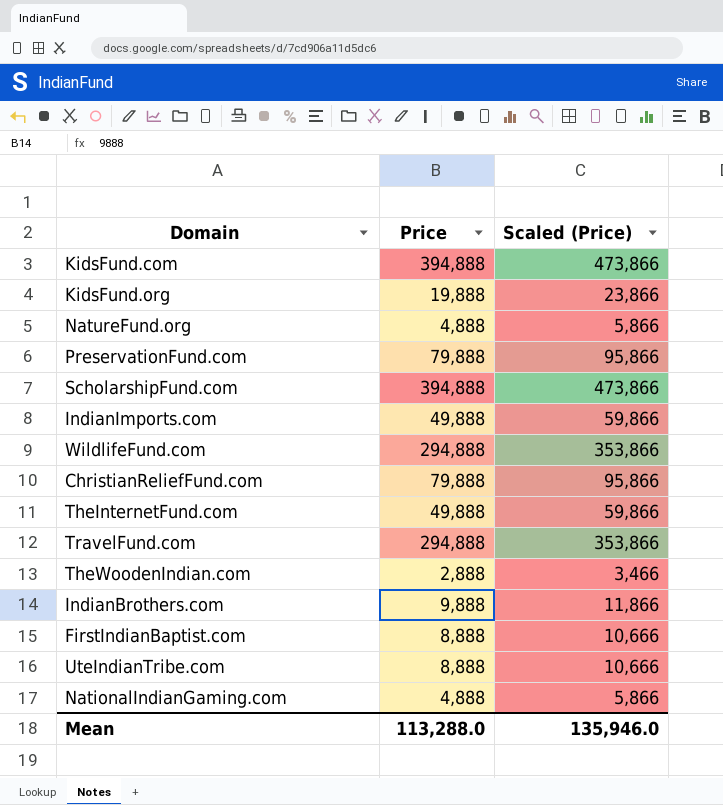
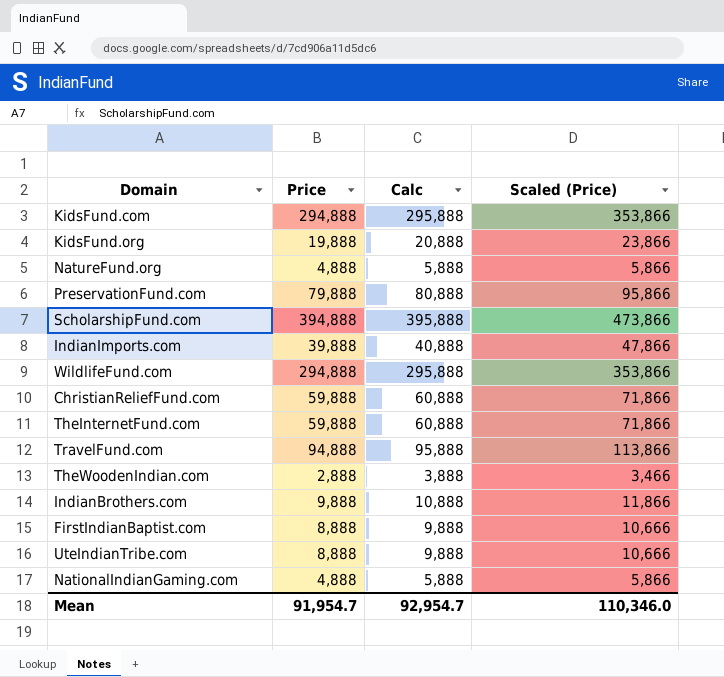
column Calc | formula: none -> [Price] + 1000
KidsFund.com | Price: 394,888 -> 294,888
KidsFund.com | Scaled (Price): 473,866 -> 353,866
IndianImports.com | Price: 49,888 -> 39,888
IndianImports.com | Scaled (Price): 59,866 -> 47,866
ChristianReliefFund.com | Price: 79,888 -> 59,888
ChristianReliefFund.com | Scaled (Price): 95,866 -> 71,866
TheInternetFund.com | Price: 49,888 -> 59,888
TheInternetFund.com | Scaled (Price): 59,866 -> 71,866
TravelFund.com | Price: 294,888 -> 94,888
TravelFund.com | Scaled (Price): 353,866 -> 113,866
Mean | Price: 113,288.0 -> 91,954.7
Mean | Scaled (Price): 135,946.0 -> 110,346.0

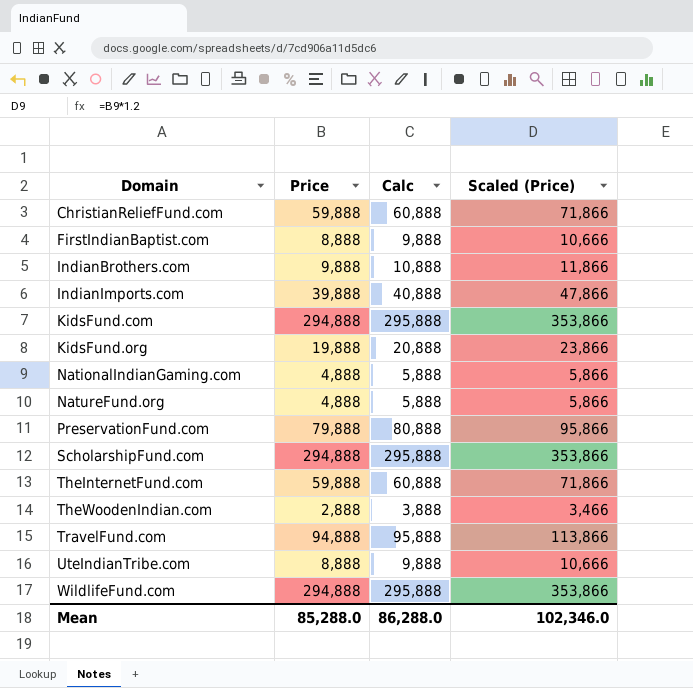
row order: none -> Domain ascending
ScholarshipFund.com | Price: 394,888 -> 294,888
ScholarshipFund.com | Calc: 395,888 -> 295,888
ScholarshipFund.com | Scaled (Price): 473,866 -> 353,866
Mean | Price: 91,954.7 -> 85,288.0
Mean | Calc: 92,954.7 -> 86,288.0
Mean | Scaled (Price): 110,346.0 -> 102,346.0

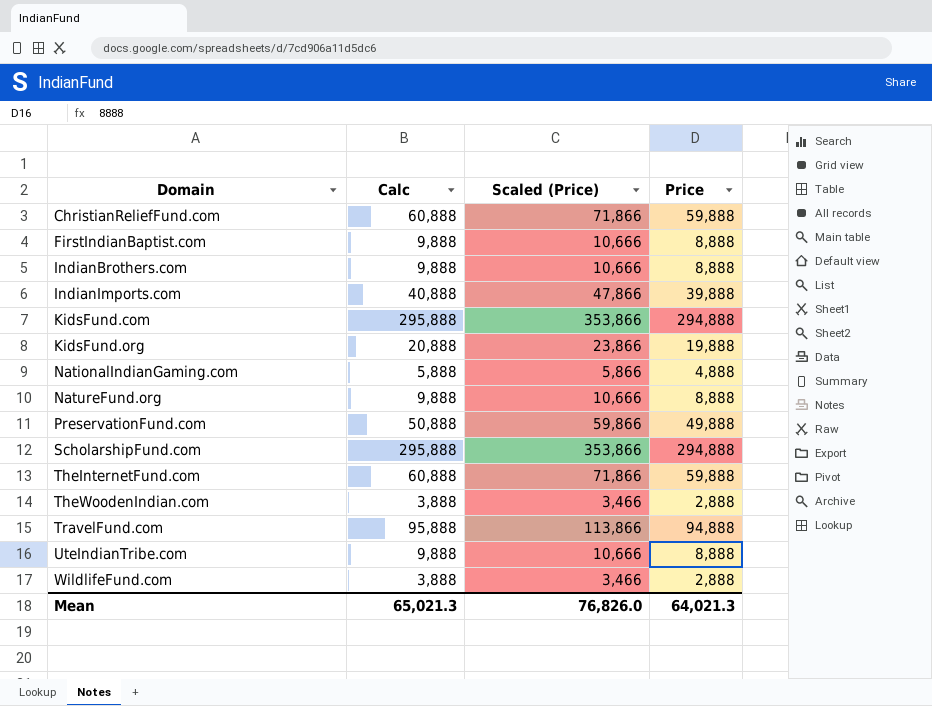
column Price | position: 2 -> 4
IndianBrothers.com | Calc: 10,888 -> 9,888
IndianBrothers.com | Scaled (Price): 11,866 -> 10,666
IndianBrothers.com | Price: 9,888 -> 8,888
NatureFund.org | Calc: 5,888 -> 9,888
NatureFund.org | Scaled (Price): 5,866 -> 10,666
NatureFund.org | Price: 4,888 -> 8,888
PreservationFund.com | Calc: 80,888 -> 50,888
PreservationFund.com | Scaled (Price): 95,866 -> 59,866
PreservationFund.com | Price: 79,888 -> 49,888
WildlifeFund.com | Calc: 295,888 -> 3,888
WildlifeFund.com | Scaled (Price): 353,866 -> 3,466
WildlifeFund.com | Price: 294,888 -> 2,888
Mean | Calc: 86,288.0 -> 65,021.3
Mean | Scaled (Price): 102,346.0 -> 76,826.0
Mean | Price: 85,288.0 -> 64,021.3

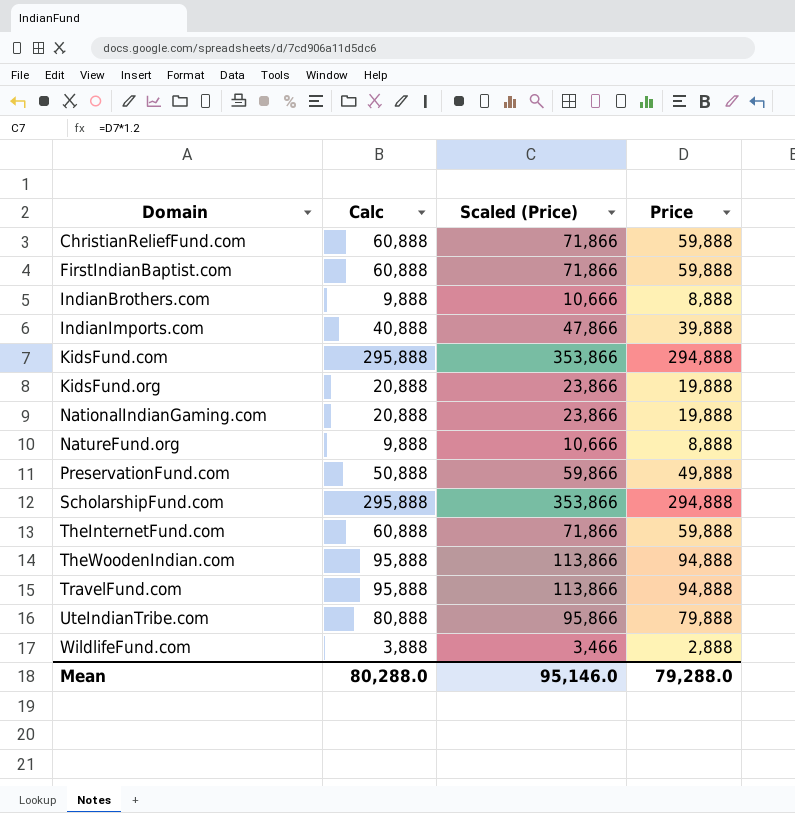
FirstIndianBaptist.com | Calc: 9,888 -> 60,888
FirstIndianBaptist.com | Scaled (Price): 10,666 -> 71,866
FirstIndianBaptist.com | Price: 8,888 -> 59,888
NationalIndianGaming.com | Calc: 5,888 -> 20,888
NationalIndianGaming.com | Scaled (Price): 5,866 -> 23,866
NationalIndianGaming.com | Price: 4,888 -> 19,888
TheWoodenIndian.com | Calc: 3,888 -> 95,888
TheWoodenIndian.com | Scaled (Price): 3,466 -> 113,866
TheWoodenIndian.com | Price: 2,888 -> 94,888
UteIndianTribe.com | Calc: 9,888 -> 80,888
UteIndianTribe.com | Scaled (Price): 10,666 -> 95,866
UteIndianTribe.com | Price: 8,888 -> 79,888
Mean | Calc: 65,021.3 -> 80,288.0
Mean | Scaled (Price): 76,826.0 -> 95,146.0
Mean | Price: 64,021.3 -> 79,288.0

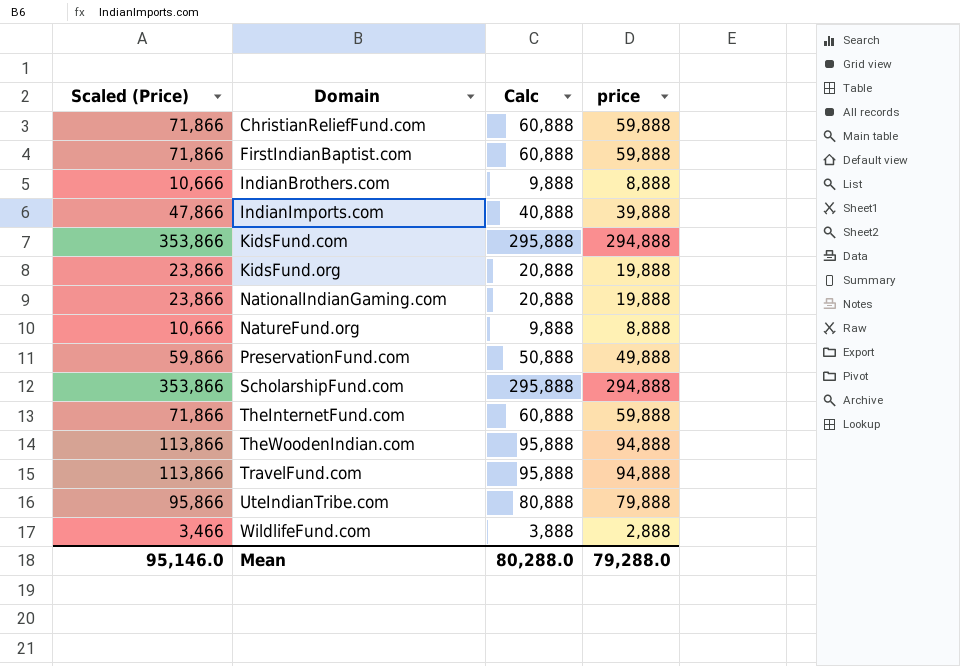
column Scaled (Price) | position: 3 -> 1
column name: Price -> price

